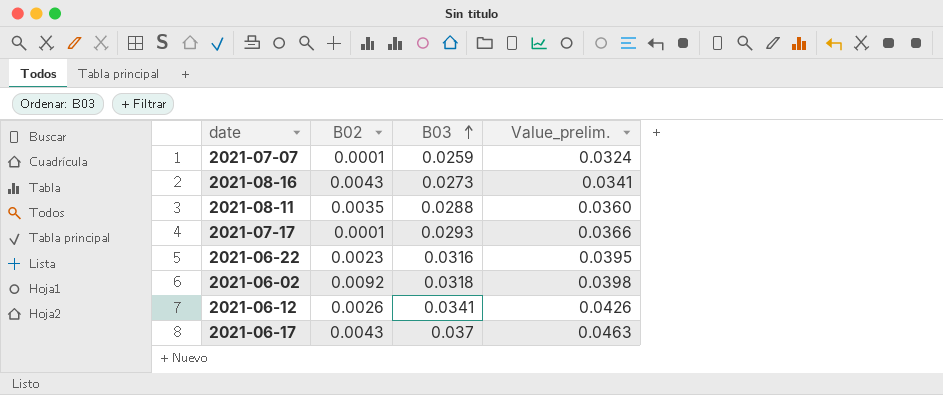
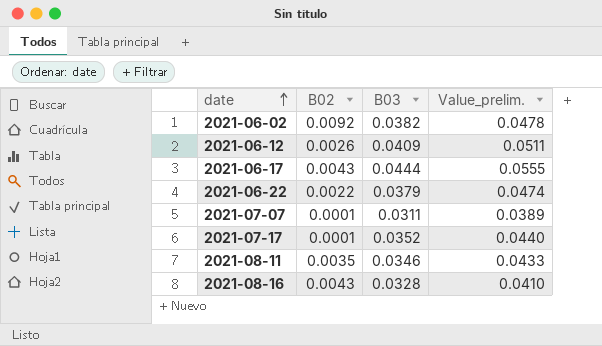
row order: B03 ascending -> date ascending
2021-06-02 | B03: 0.0318 -> 0.0382
2021-06-02 | Value_prelim.: 0.0398 -> 0.0478
2021-06-12 | B03: 0.0341 -> 0.0409
2021-06-12 | Value_prelim.: 0.0426 -> 0.0511
2021-06-17 | B03: 0.037 -> 0.0444
2021-06-17 | Value_prelim.: 0.0463 -> 0.0555
2021-06-22 | B02: 0.0023 -> 0.0022
2021-06-22 | B03: 0.0316 -> 0.0379
2021-06-22 | Value_prelim.: 0.0395 -> 0.0474
2021-07-07 | B03: 0.0259 -> 0.0311
2021-07-07 | Value_prelim.: 0.0324 -> 0.0389
2021-07-17 | B03: 0.0293 -> 0.0352
2021-07-17 | Value_prelim.: 0.0366 -> 0.0440
2021-08-11 | B03: 0.0288 -> 0.0346
2021-08-11 | Value_prelim.: 0.0360 -> 0.0433
2021-08-16 | B03: 0.0273 -> 0.0328
2021-08-16 | Value_prelim.: 0.0341 -> 0.0410

